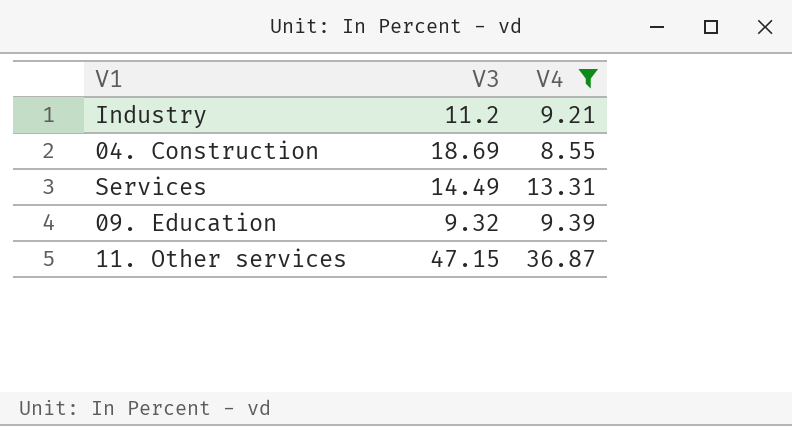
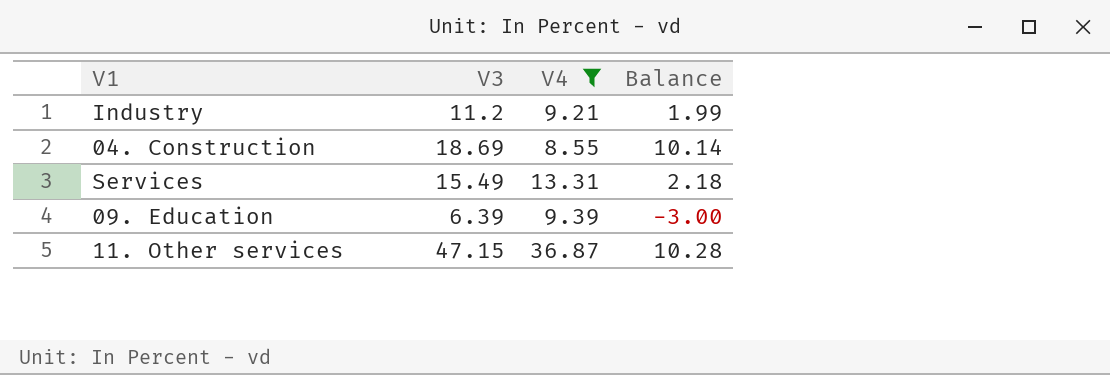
column Balance | formula: none -> [V3] - [V4]
Services | V3: 14.49 -> 15.49
09. Education | V3: 9.32 -> 6.39

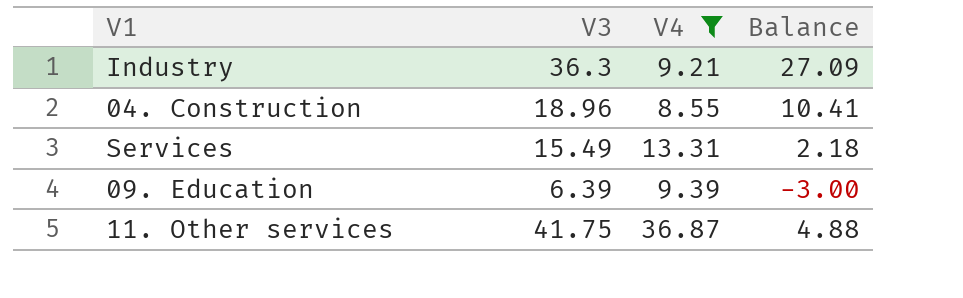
Industry | V3: 11.2 -> 36.3
Industry | Balance: 1.99 -> 27.09
04. Construction | V3: 18.69 -> 18.96
04. Construction | Balance: 10.14 -> 10.41
11. Other services | V3: 47.15 -> 41.75
11. Other services | Balance: 10.28 -> 4.88

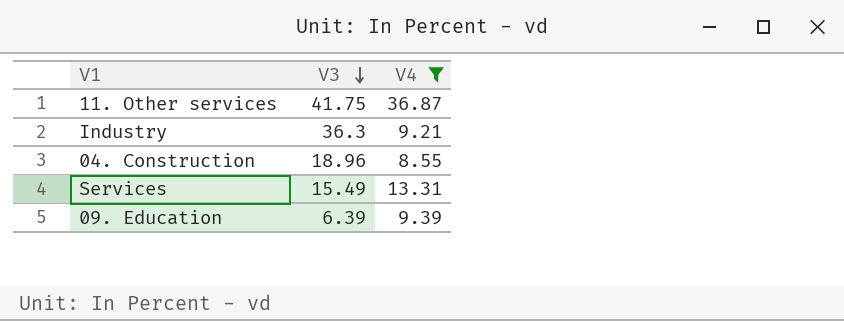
row order: none -> V3 descending
column Balance | formula: [V3] - [V4] -> none

